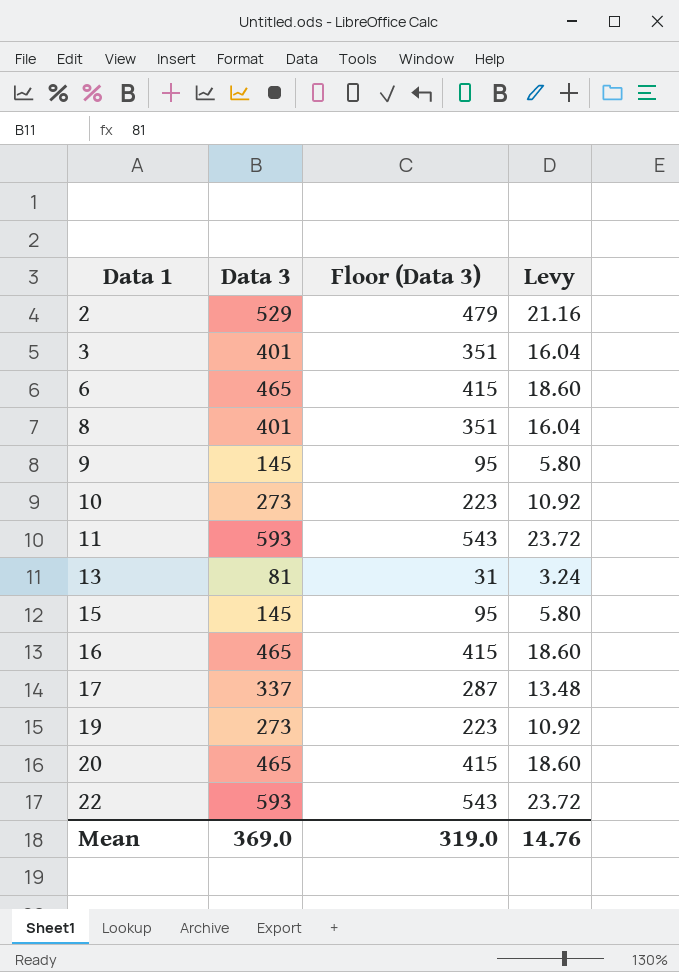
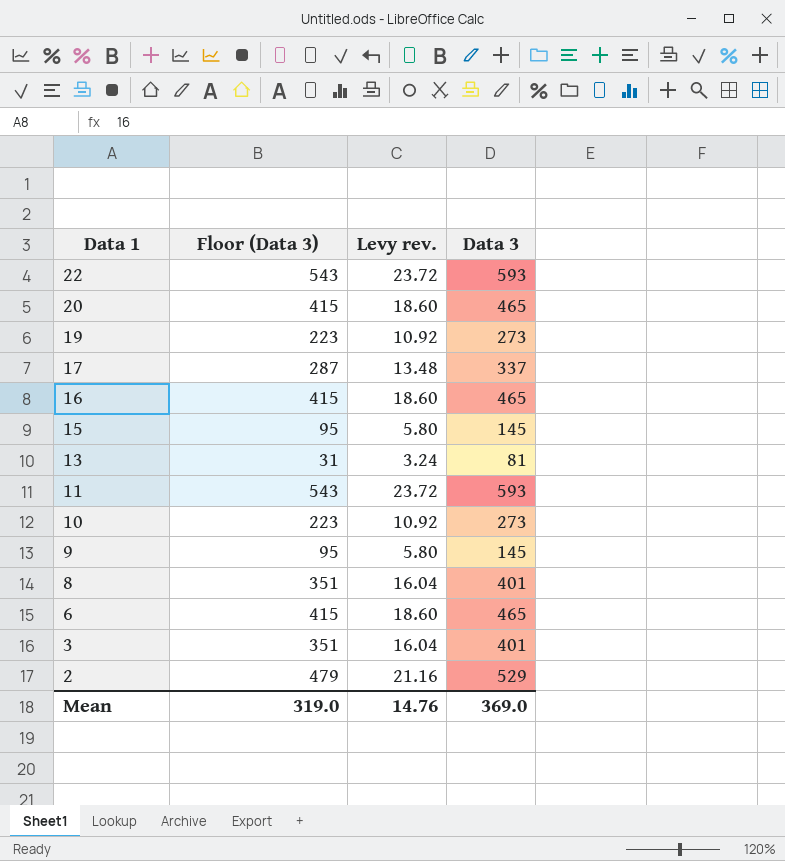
row order: Data 1 ascending -> Data 1 descending
column name: Levy -> Levy rev.
column Data 3 | position: 2 -> 4

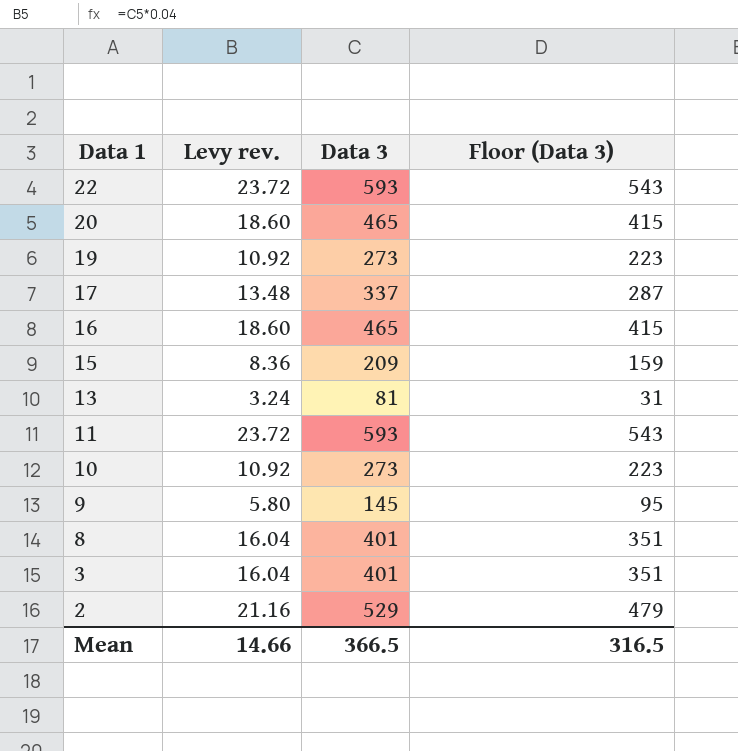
column Floor (Data 3) | position: 2 -> 4
row 6: 415 | 18.60 | 465 -> none
15 | Levy rev.: 5.80 -> 8.36
15 | Data 3: 145 -> 209
15 | Floor (Data 3): 95 -> 159
Mean | Levy rev.: 14.76 -> 14.66
Mean | Data 3: 369.0 -> 366.5
Mean | Floor (Data 3): 319.0 -> 316.5

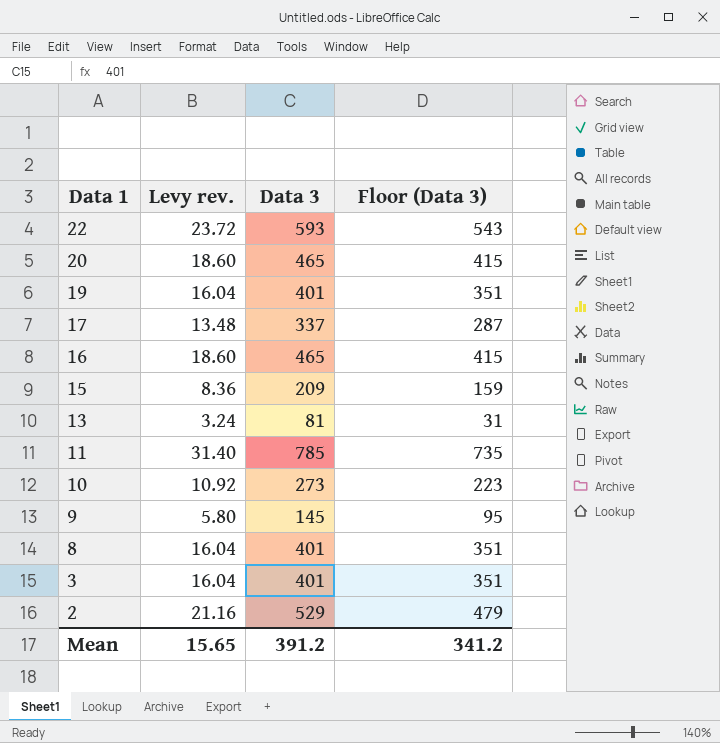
19 | Levy rev.: 10.92 -> 16.04
19 | Data 3: 273 -> 401
19 | Floor (Data 3): 223 -> 351
11 | Levy rev.: 23.72 -> 31.40
11 | Data 3: 593 -> 785
11 | Floor (Data 3): 543 -> 735
Mean | Levy rev.: 14.66 -> 15.65
Mean | Data 3: 366.5 -> 391.2
Mean | Floor (Data 3): 316.5 -> 341.2

